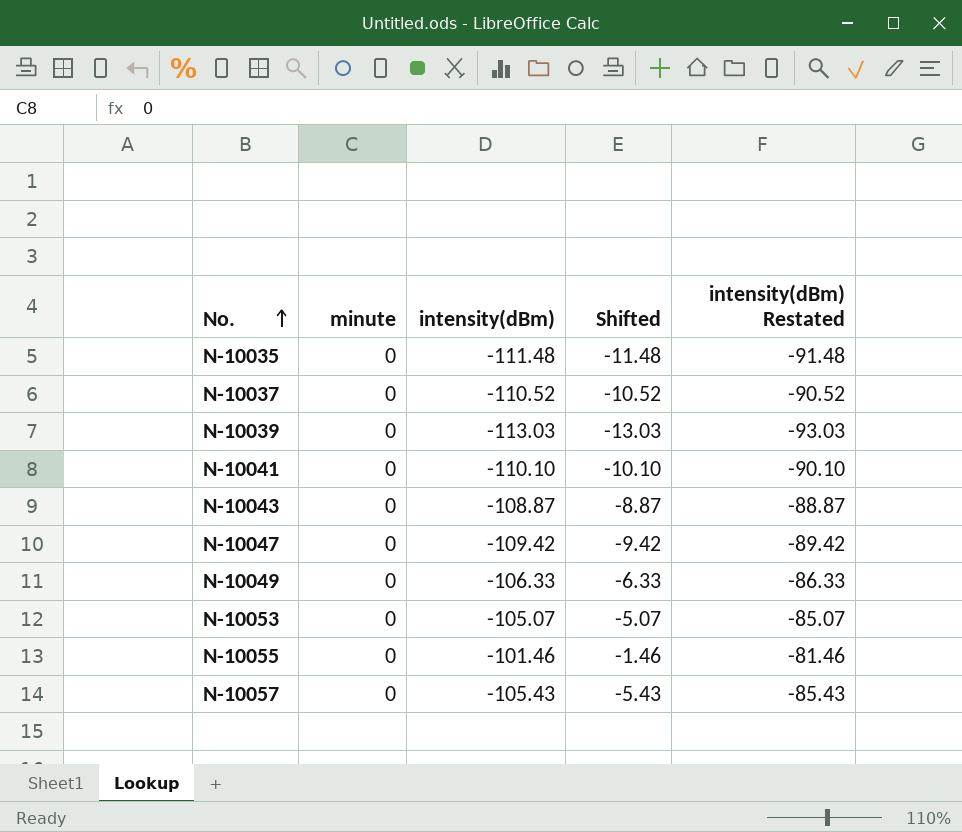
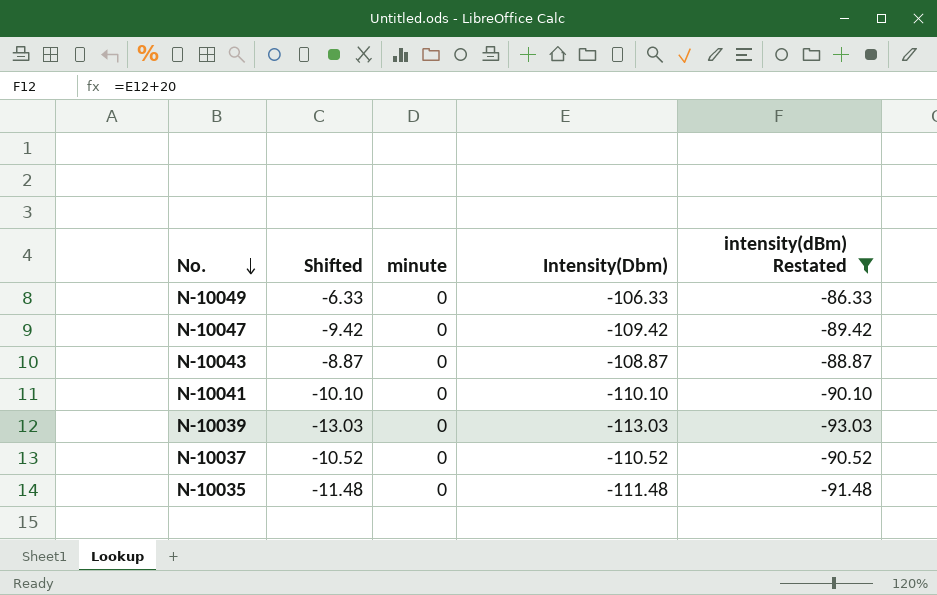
filter: none -> intensity(dBm) Restated <= -86.33
row order: No. ascending -> No. descending
column Shifted | position: 4 -> 2
column name: intensity(dBm) -> Intensity(Dbm)

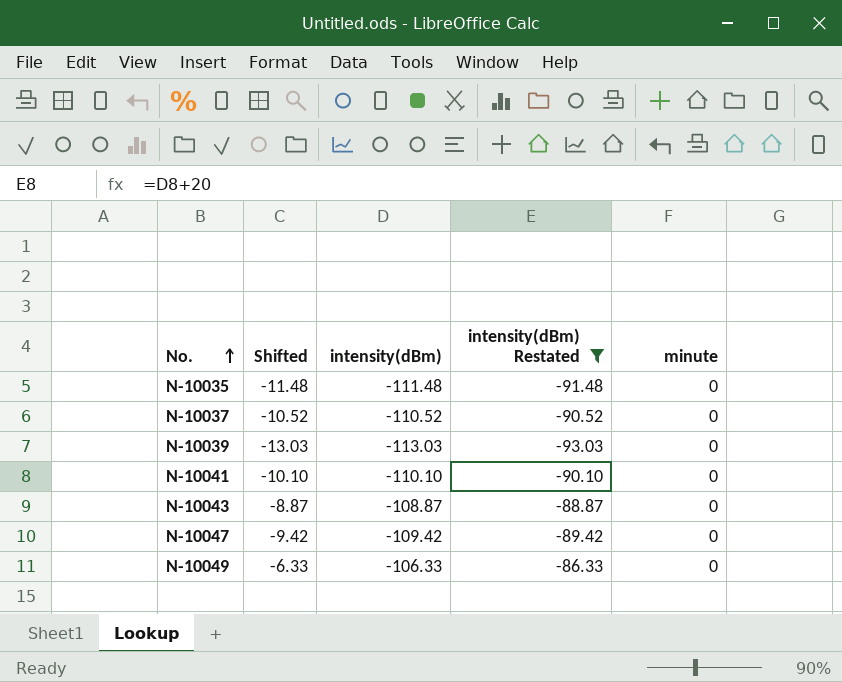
row order: No. descending -> No. ascending
column name: Intensity(Dbm) -> intensity(dBm)
column minute | position: 3 -> 5

